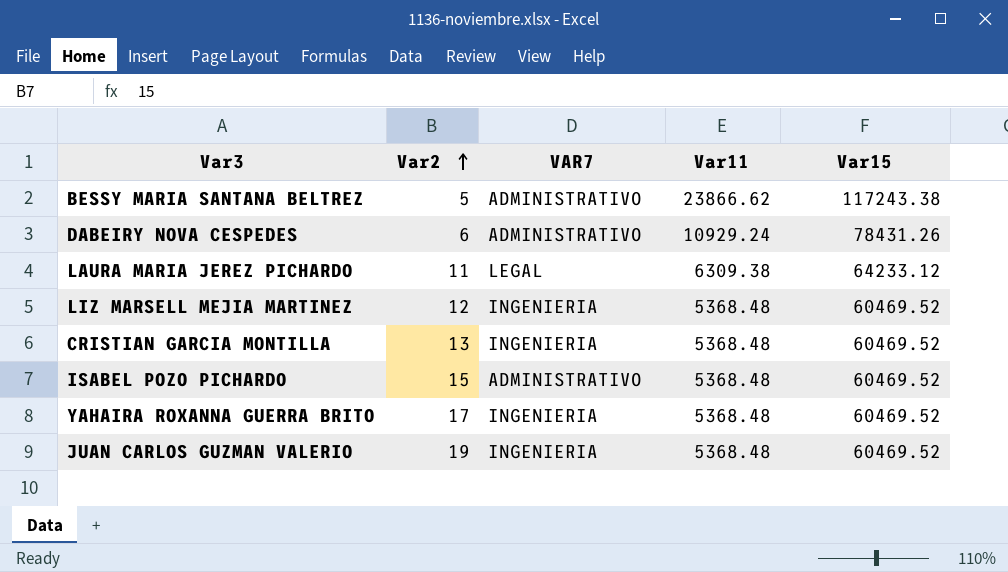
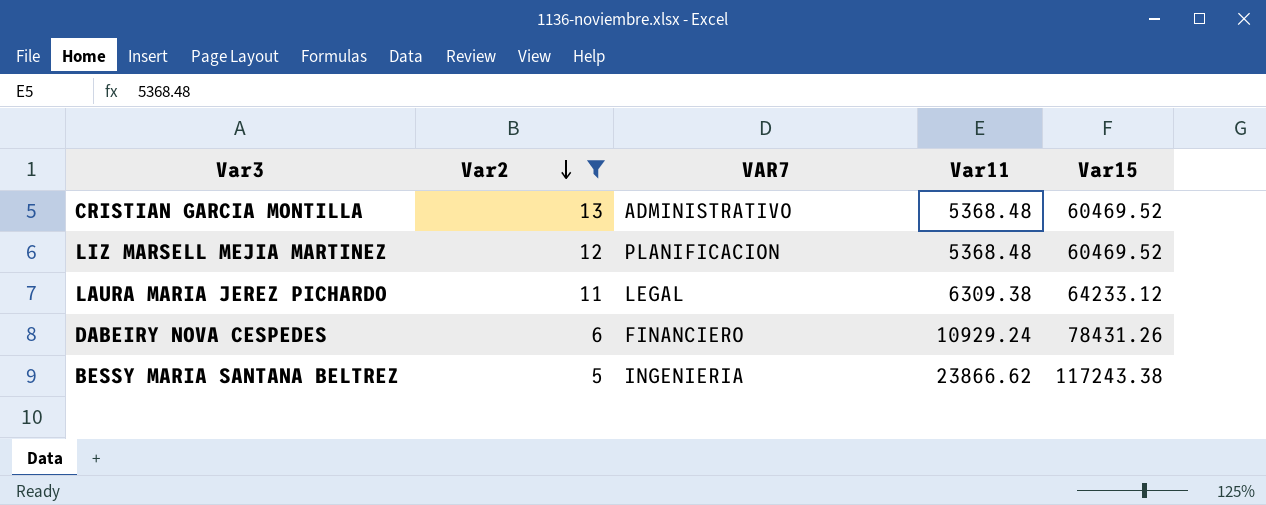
filter: none -> Var2 <= 13
row order: Var2 ascending -> Var2 descending
CRISTIAN GARCIA MONTILLA | VAR7: INGENIERIA -> ADMINISTRATIVO
LIZ MARSELL MEJIA MARTINEZ | VAR7: INGENIERIA -> PLANIFICACION
DABEIRY NOVA CESPEDES | VAR7: ADMINISTRATIVO -> FINANCIERO
BESSY MARIA SANTANA BELTREZ | VAR7: ADMINISTRATIVO -> INGENIERIA

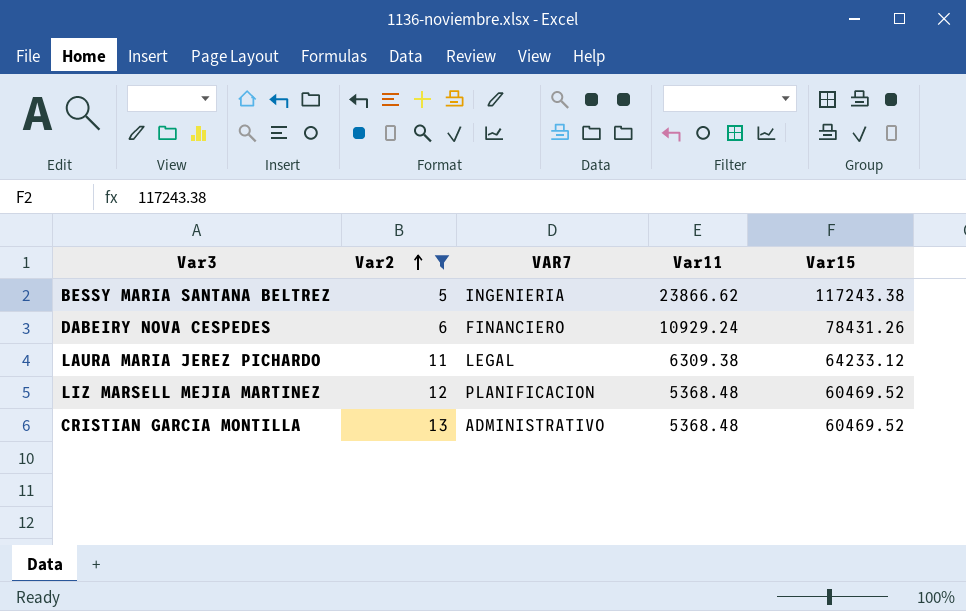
row order: Var2 descending -> Var2 ascending

